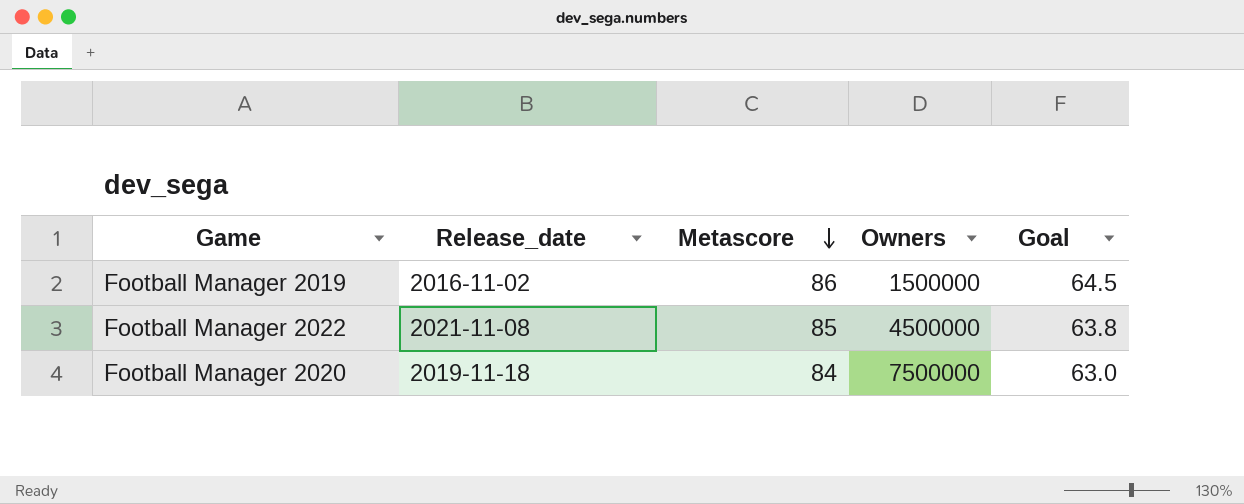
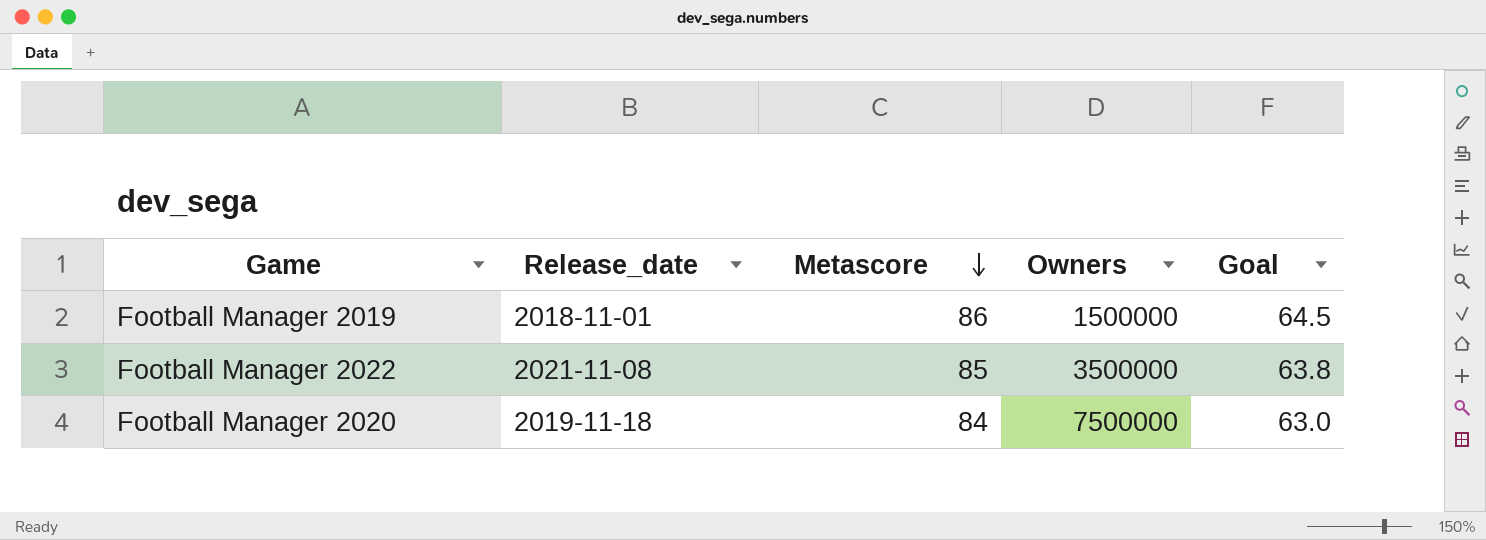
Football Manager 2019 | Release_date: 2016-11-02 -> 2018-11-01
Football Manager 2022 | Owners: 4500000 -> 3500000

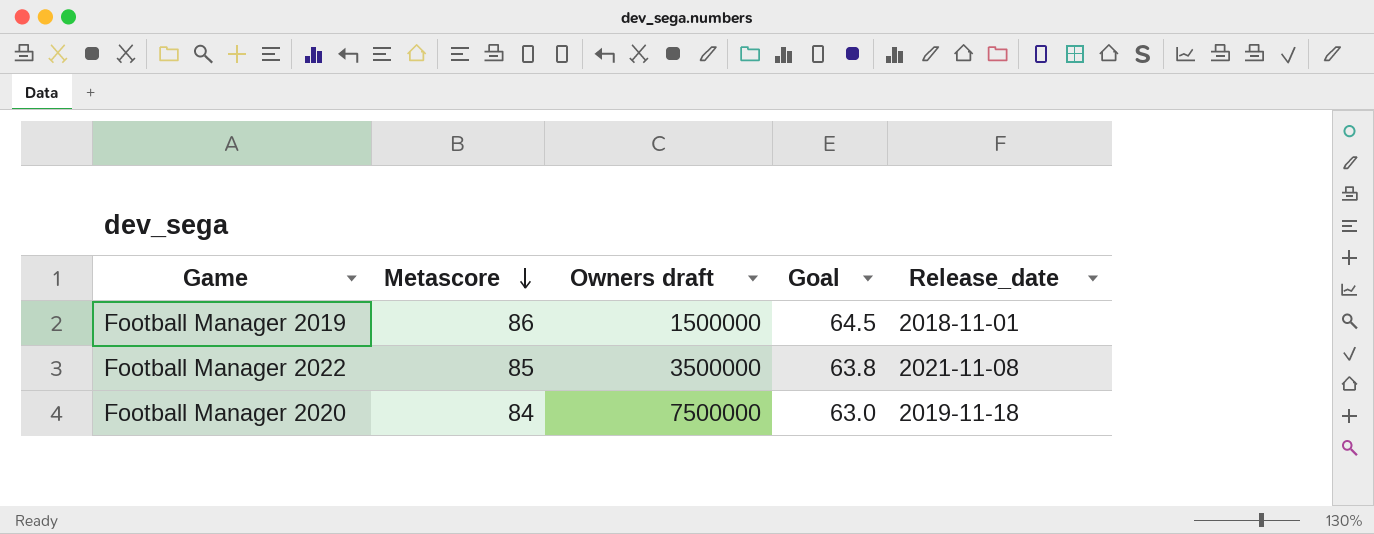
column name: Owners -> Owners draft
column Release_date | position: 2 -> 5

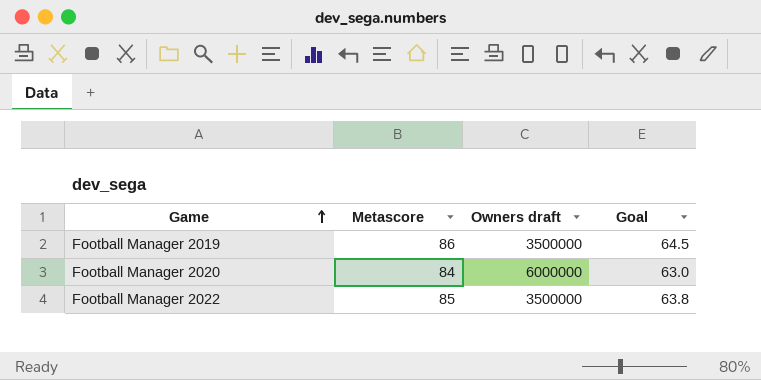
row order: Metascore descending -> Game ascending
column Release_date | position: 5 -> none
Football Manager 2019 | Owners draft: 1500000 -> 3500000
Football Manager 2020 | Owners draft: 7500000 -> 6000000

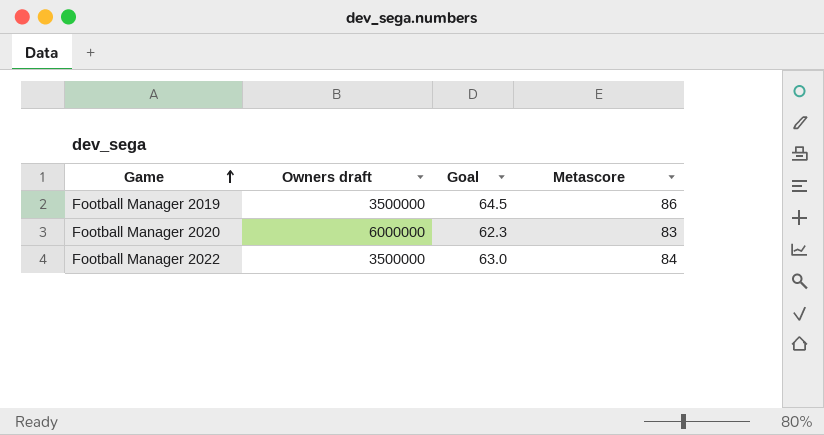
column Metascore | position: 2 -> 4
Football Manager 2020 | Goal: 63.0 -> 62.3
Football Manager 2020 | Metascore: 84 -> 83
Football Manager 2022 | Goal: 63.8 -> 63.0
Football Manager 2022 | Metascore: 85 -> 84

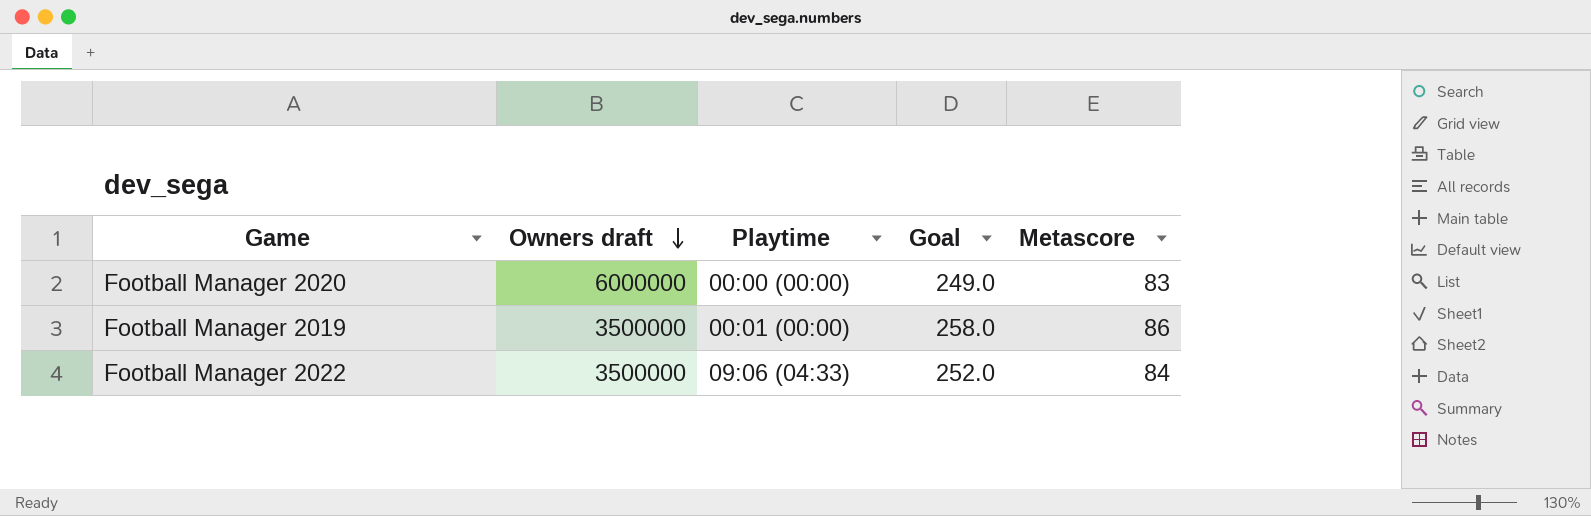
row order: Game ascending -> Owners draft descending
column Playtime | position: none -> 3
column Goal | formula: [Metascore] * 0.75 -> [Metascore] * 3

